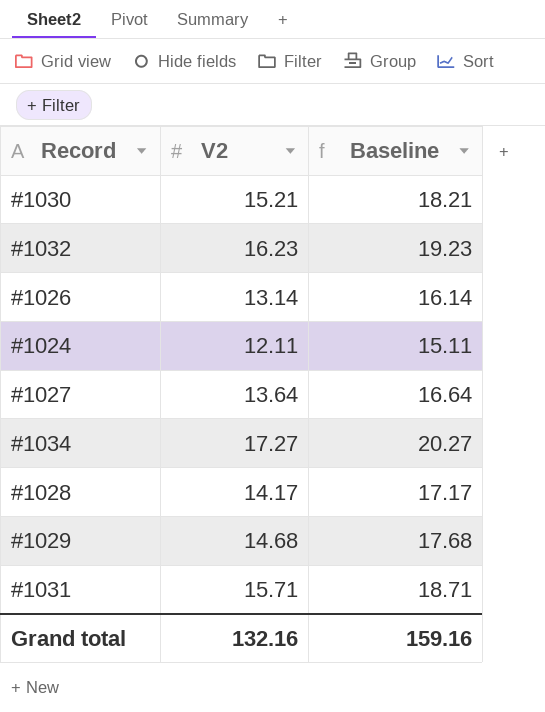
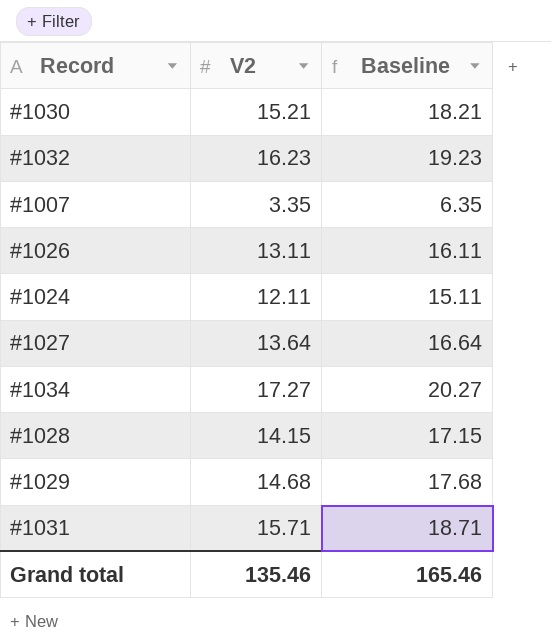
row #1007: none -> 3.35 | 6.35
#1026 | V2: 13.14 -> 13.11
#1026 | Baseline: 16.14 -> 16.11
#1028 | V2: 14.17 -> 14.15
#1028 | Baseline: 17.17 -> 17.15
Grand total | V2: 132.16 -> 135.46
Grand total | Baseline: 159.16 -> 165.46

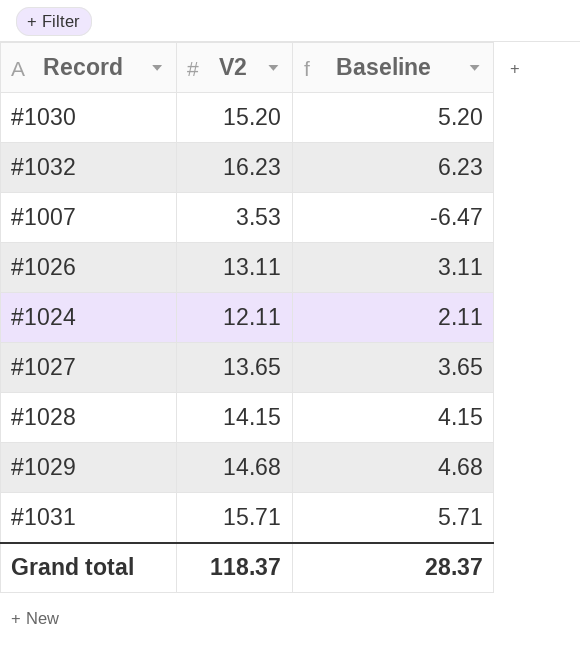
column Baseline | formula: [V2] + 3 -> [V2] - 10
row #1034: 17.27 | 20.27 -> none
#1030 | V2: 15.21 -> 15.20
#1007 | V2: 3.35 -> 3.53
#1027 | V2: 13.64 -> 13.65
Grand total | V2: 135.46 -> 118.37
Grand total | Baseline: 165.46 -> 28.37

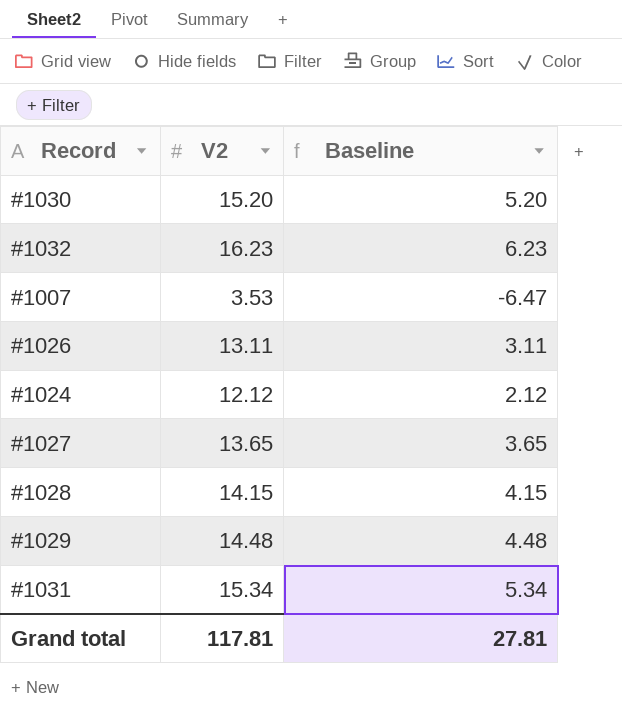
#1024 | V2: 12.11 -> 12.12
#1024 | Baseline: 2.11 -> 2.12
#1029 | V2: 14.68 -> 14.48
#1029 | Baseline: 4.68 -> 4.48
#1031 | V2: 15.71 -> 15.34
#1031 | Baseline: 5.71 -> 5.34
Grand total | V2: 118.37 -> 117.81
Grand total | Baseline: 28.37 -> 27.81

